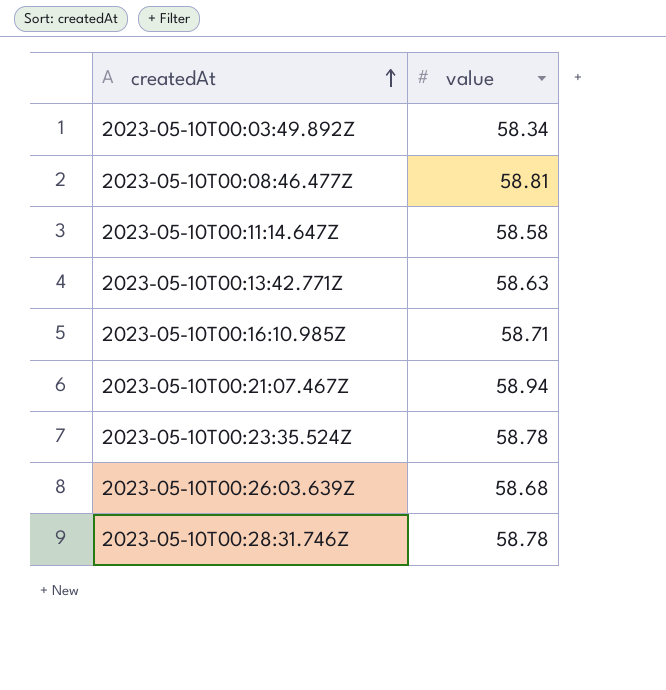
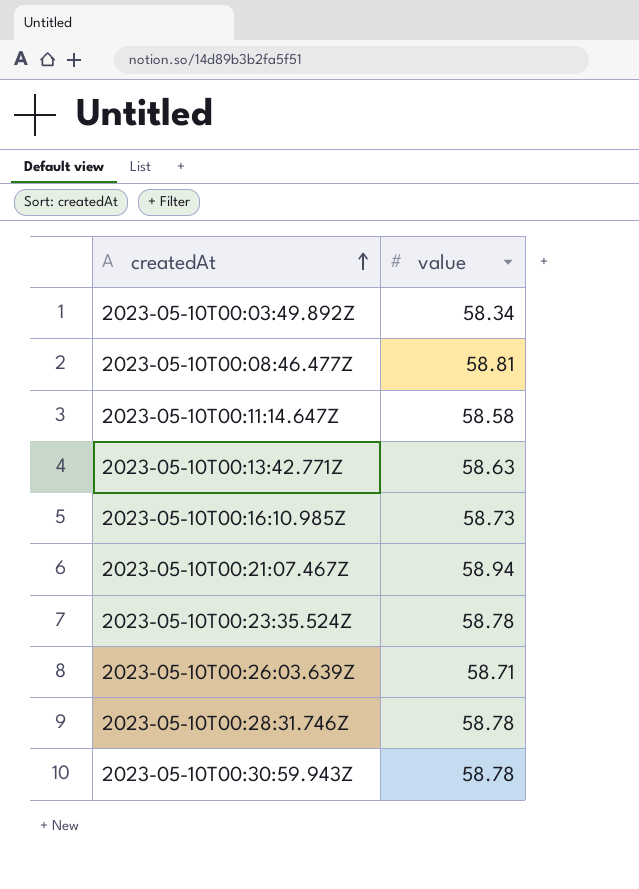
2023-05-10T00:16:10.985Z | value: 58.71 -> 58.73
2023-05-10T00:26:03.639Z | value: 58.68 -> 58.71
row 2023-05-10T00:30:59.943Z: none -> 58.78

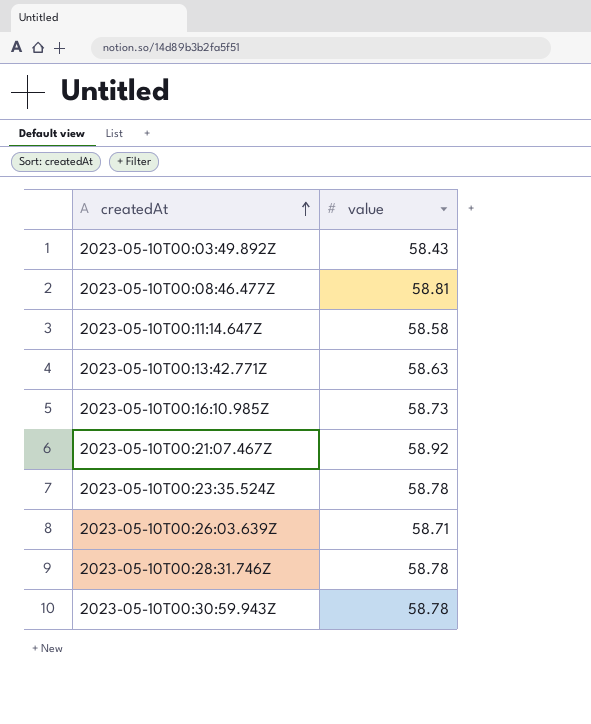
2023-05-10T00:03:49.892Z | value: 58.34 -> 58.43
2023-05-10T00:21:07.467Z | value: 58.94 -> 58.92

